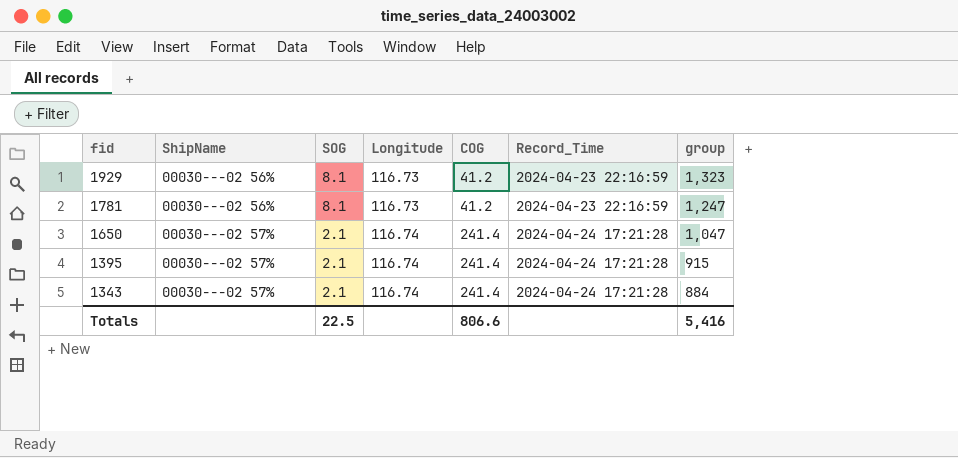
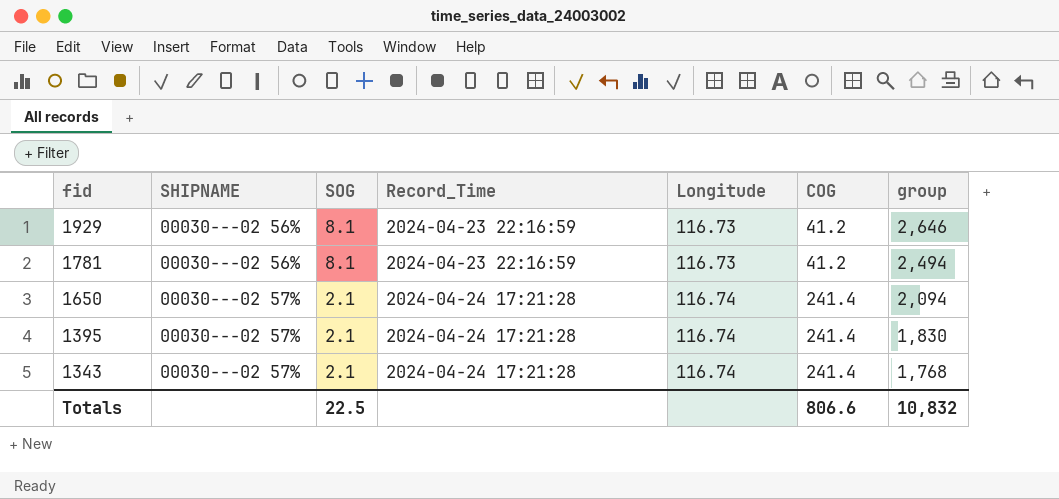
column name: ShipName -> SHIPNAME
column Record_Time | position: 6 -> 4
1929 | group: 1,323 -> 2,646
1781 | group: 1,247 -> 2,494
1650 | group: 1,047 -> 2,094
1395 | group: 915 -> 1,830
1343 | group: 884 -> 1,768
Totals | group: 5,416 -> 10,832

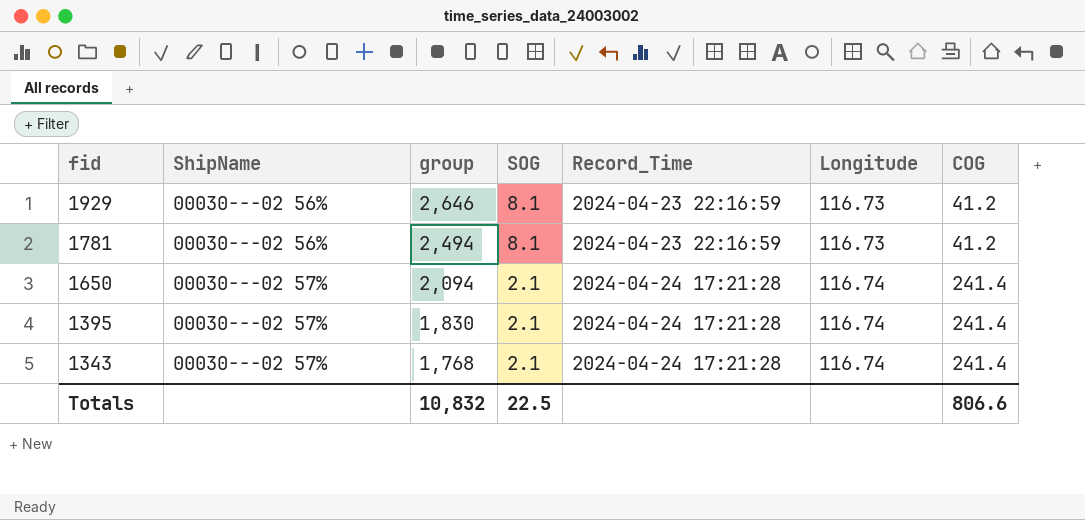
column name: SHIPNAME -> ShipName
column group | position: 7 -> 3

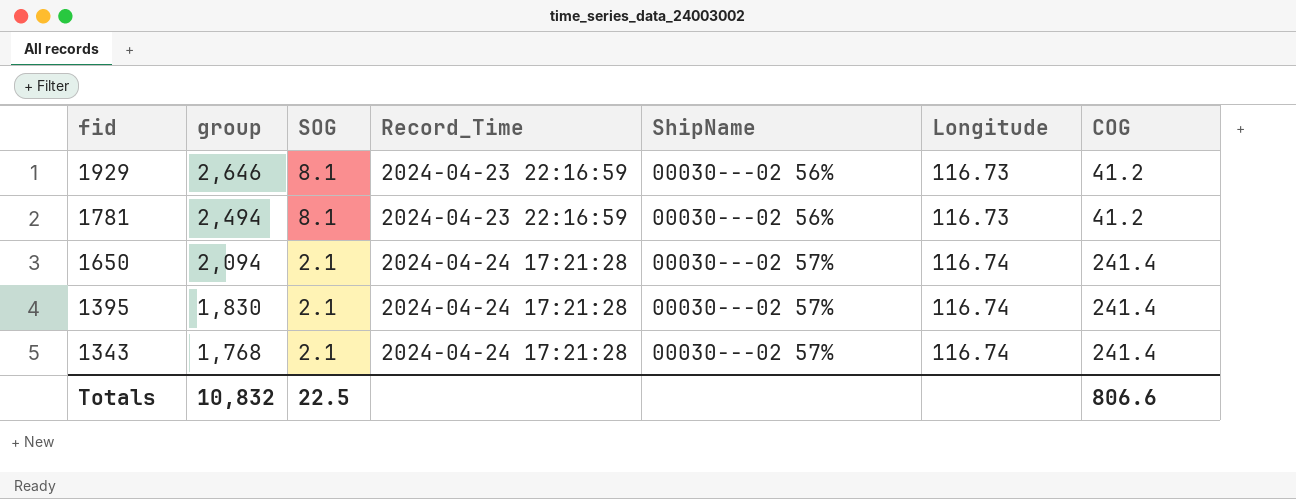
column ShipName | position: 2 -> 5

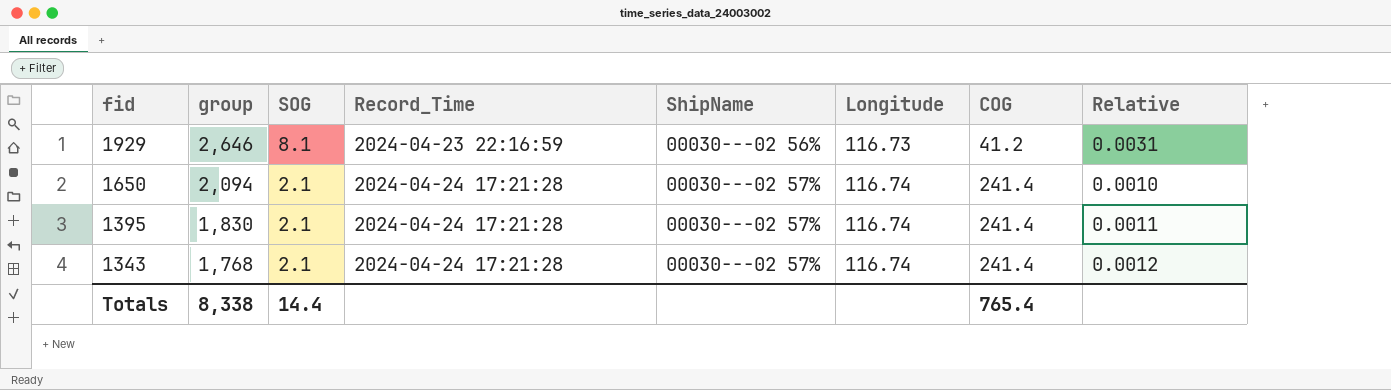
column Relative | formula: none -> [SOG] / [group]
row 1781: 2,494 | 8.1 | 2024-04-23 22:16:59 | 00030---02 56% | 116.73 | 41.2 -> none
Totals | group: 10,832 -> 8,338
Totals | SOG: 22.5 -> 14.4
Totals | COG: 806.6 -> 765.4

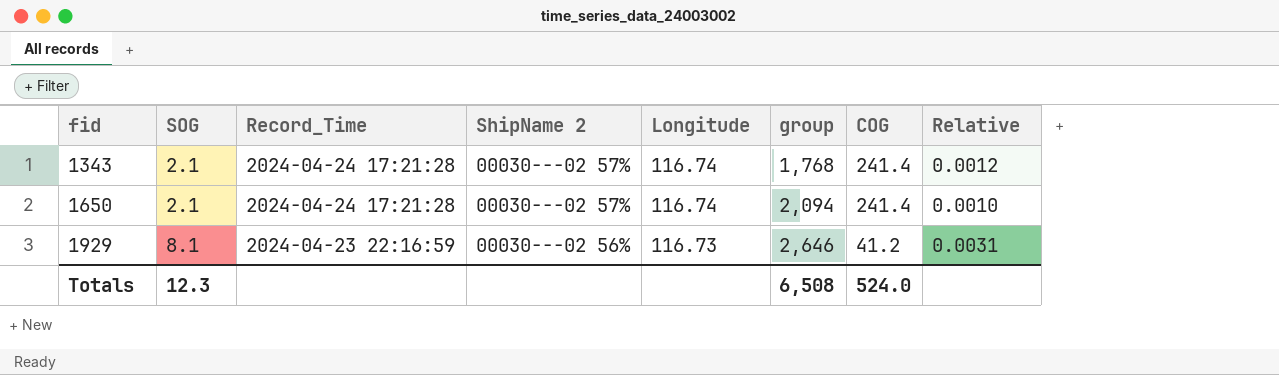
row order: fid descending -> fid ascending
column name: ShipName -> ShipName 2
column group | position: 2 -> 6
row 1395: 1,830 | 2.1 | 2024-04-24 17:21:28 | 00030---02 57% | 116.74 | 241.4 | 0.0011 -> none
Totals | SOG: 14.4 -> 12.3
Totals | group: 8,338 -> 6,508
Totals | COG: 765.4 -> 524.0

